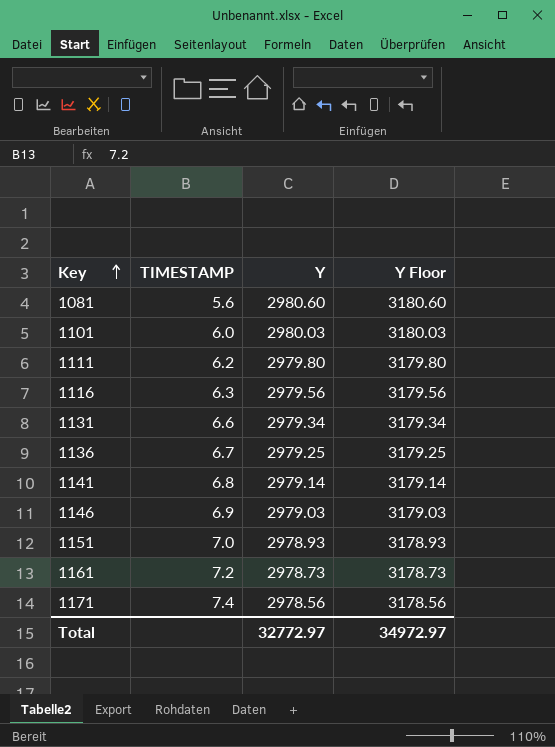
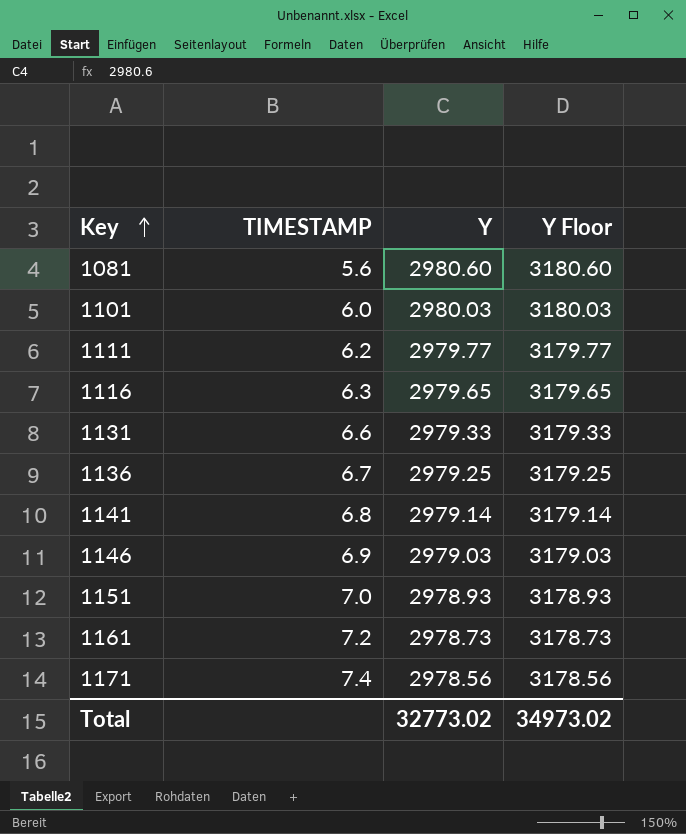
1111 | Y: 2979.80 -> 2979.77
1111 | Y Floor: 3179.80 -> 3179.77
1116 | Y: 2979.56 -> 2979.65
1116 | Y Floor: 3179.56 -> 3179.65
1131 | Y: 2979.34 -> 2979.33
1131 | Y Floor: 3179.34 -> 3179.33
Total | Y: 32772.97 -> 32773.02
Total | Y Floor: 34972.97 -> 34973.02

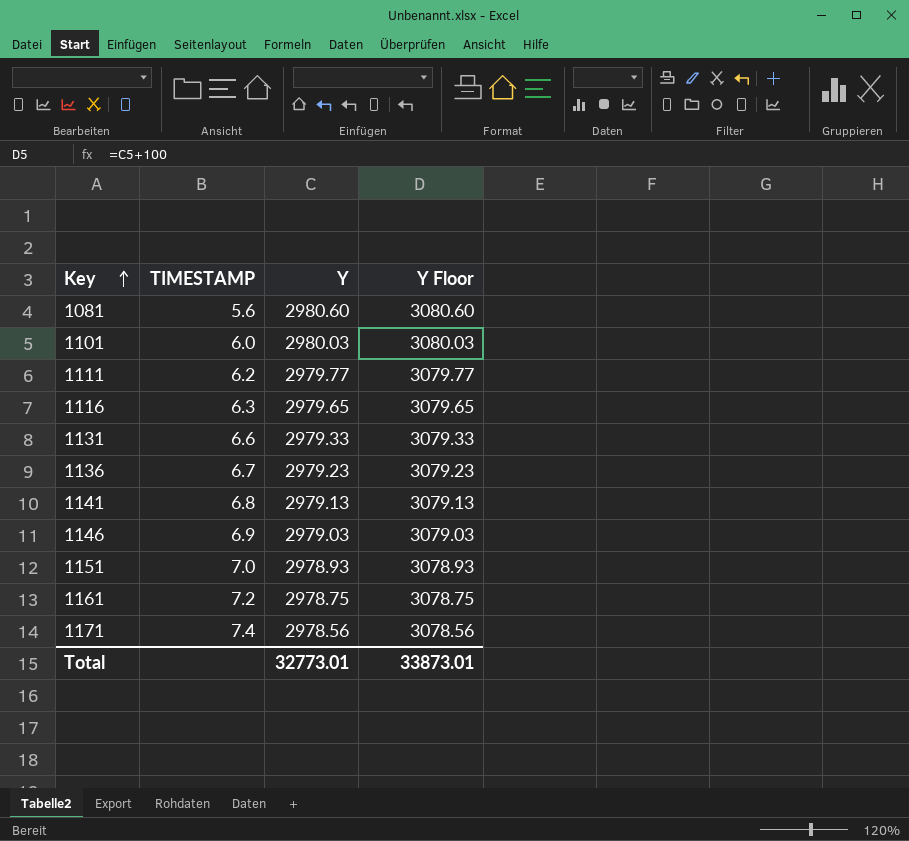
column Y Floor | formula: [Y] + 200 -> [Y] + 100
1136 | Y: 2979.25 -> 2979.23
1141 | Y: 2979.14 -> 2979.13
1161 | Y: 2978.73 -> 2978.75
Total | Y: 32773.02 -> 32773.01
Total | Y Floor: 34973.02 -> 33873.01

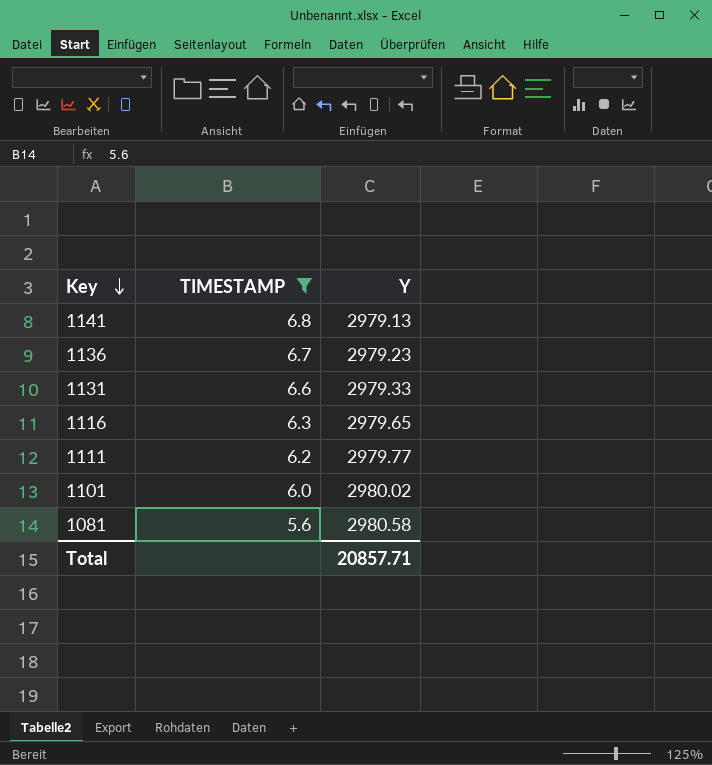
filter: none -> TIMESTAMP <= 6.8
row order: Key ascending -> Key descending
column Y Floor | formula: [Y] + 100 -> none
1101 | Y: 2980.03 -> 2980.02
1081 | Y: 2980.60 -> 2980.58
Total | Y: 32773.01 -> 20857.71

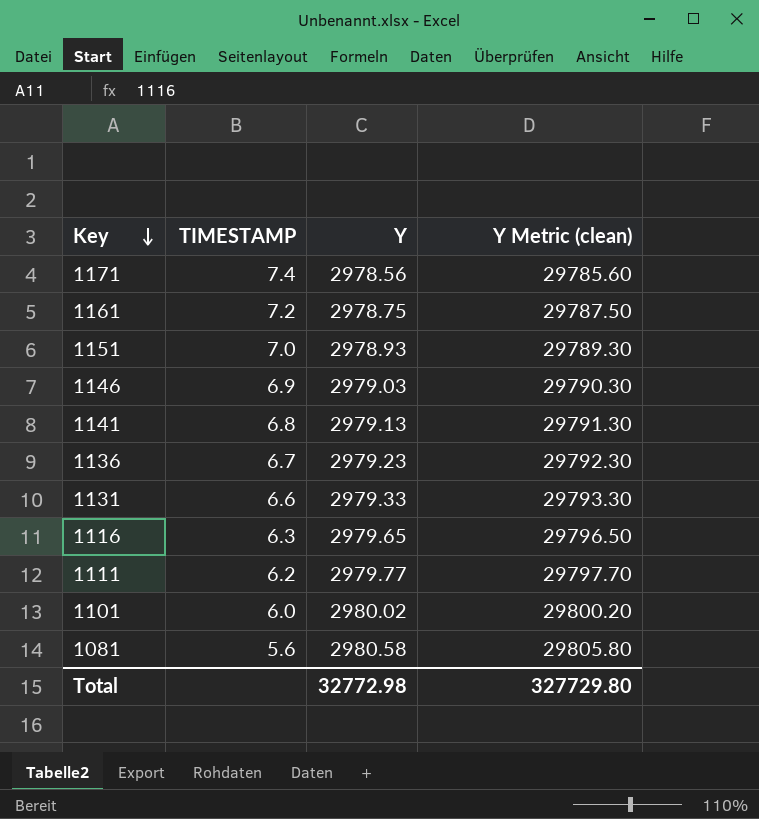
filter: TIMESTAMP <= 6.8 -> none
column Y Metric (clean) | formula: none -> [Y] * 10
Total | Y: 20857.71 -> 32772.98

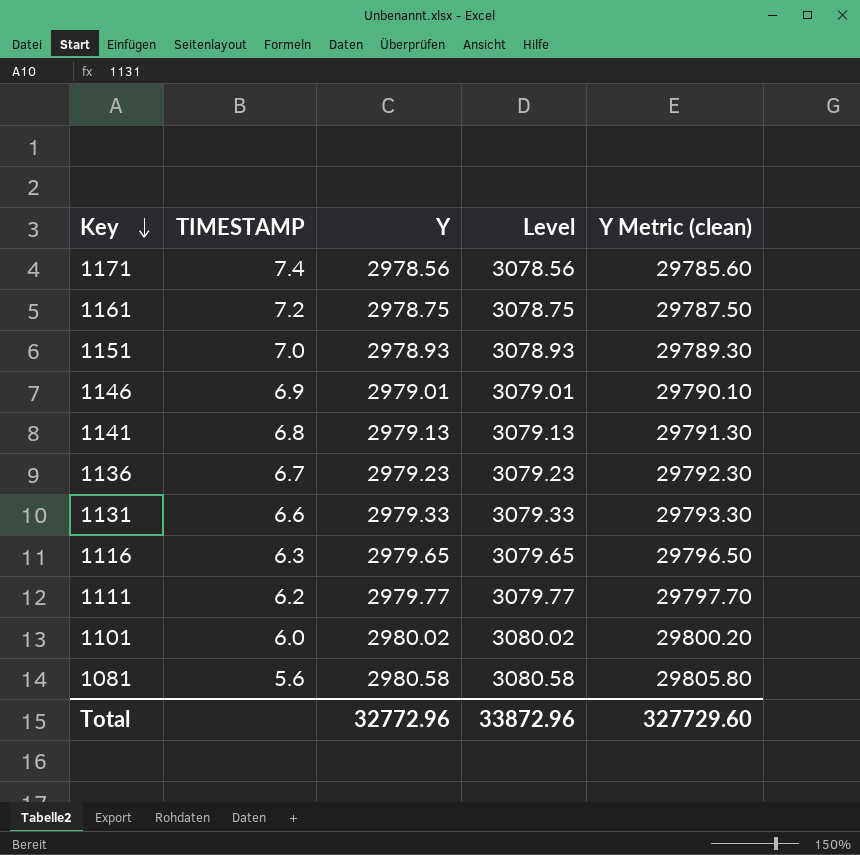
column Level | formula: none -> [Y] + 100
1146 | Y: 2979.03 -> 2979.01
1146 | Y Metric (clean): 29790.30 -> 29790.10
Total | Y: 32772.98 -> 32772.96
Total | Y Metric (clean): 327729.80 -> 327729.60

